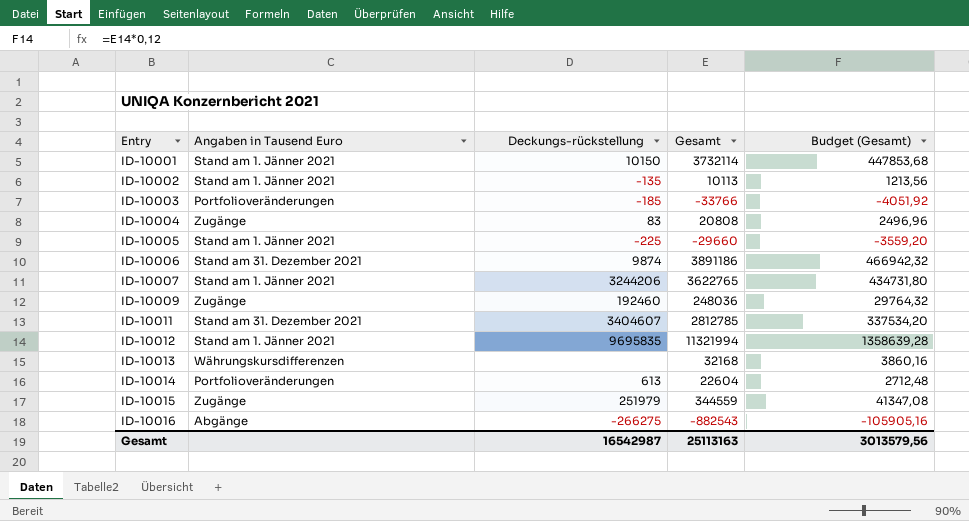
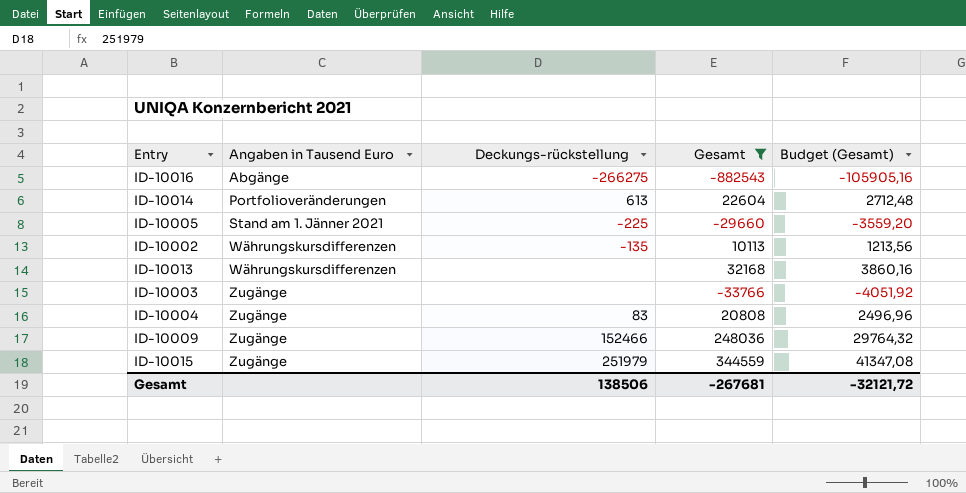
filter: none -> Gesamt <= 344559
row order: Entry ascending -> Angaben in Tausend Euro ascending
ID-10002 | Angaben in Tausend Euro: Stand am 1. Jänner 2021 -> Währungskursdifferenzen
ID-10003 | Angaben in Tausend Euro: Portfolioveränderungen -> Zugänge
ID-10003 | Deckungs-rückstellung: -185 -> none
ID-10009 | Deckungs-rückstellung: 192460 -> 152466
Gesamt | Deckungs-rückstellung: 16542987 -> 138506
Gesamt | Gesamt: 25113163 -> -267681
Gesamt | Budget (Gesamt): 3013579,56 -> -32121,72

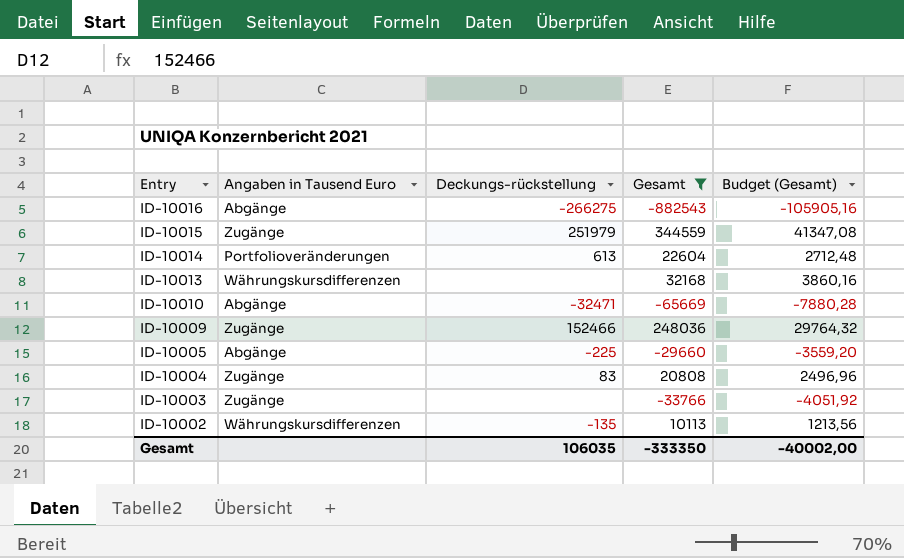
row order: Angaben in Tausend Euro ascending -> Entry descending
row ID-10010: none -> Abgänge | -32471 | -65669 | -7880,28
ID-10005 | Angaben in Tausend Euro: Stand am 1. Jänner 2021 -> Abgänge
Gesamt | Deckungs-rückstellung: 138506 -> 106035
Gesamt | Gesamt: -267681 -> -333350
Gesamt | Budget (Gesamt): -32121,72 -> -40002,00

